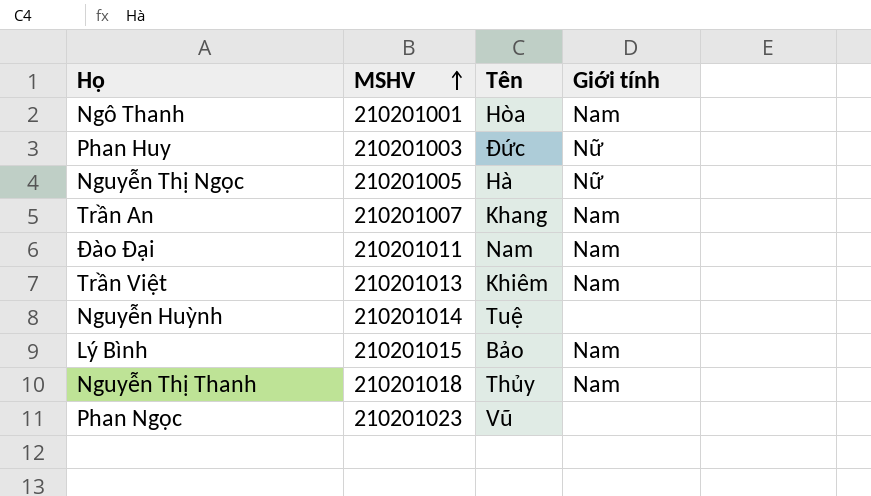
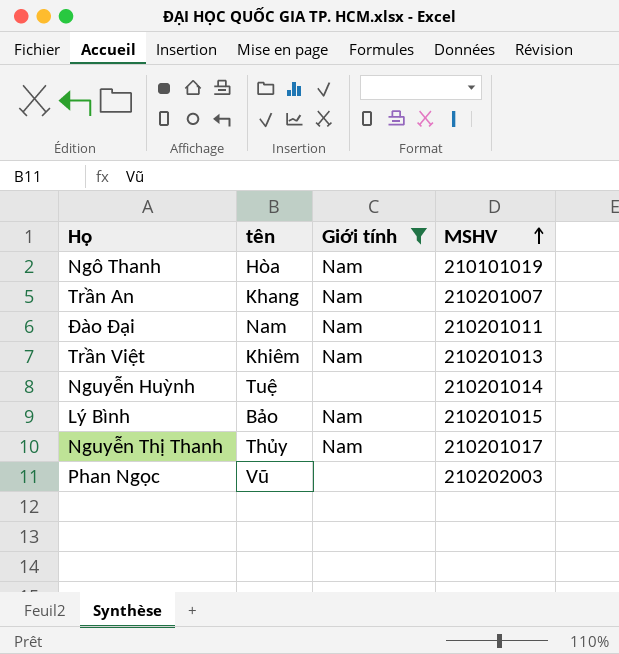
filter: none -> Giới tính != Nữ
column name: Tên -> tên
column MSHV | position: 2 -> 4
Ngô Thanh | MSHV: 210201001 -> 210101019
Nguyễn Thị Thanh | MSHV: 210201018 -> 210201017
Phan Ngọc | MSHV: 210201023 -> 210202003

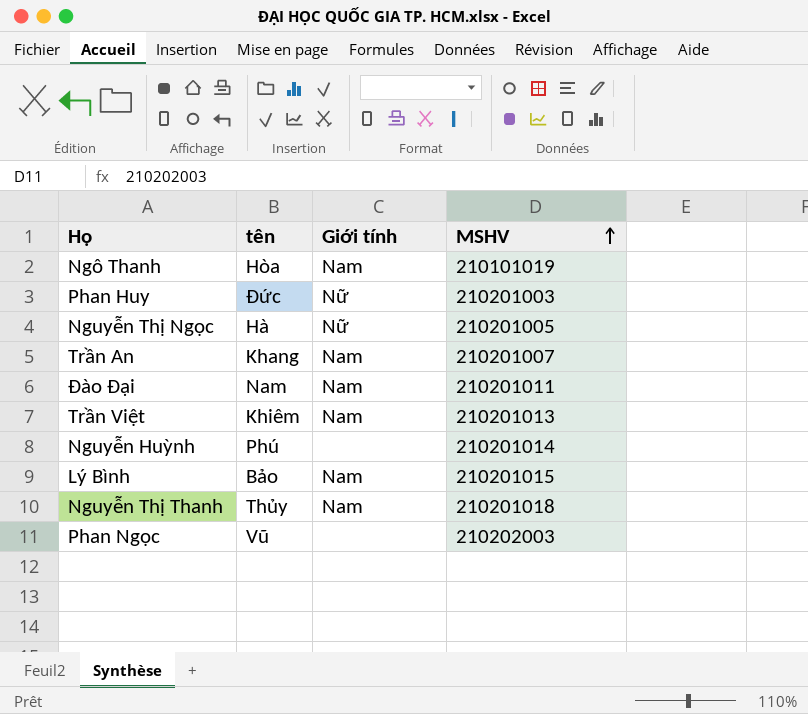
filter: Giới tính != Nữ -> none
Nguyễn Huỳnh | tên: Tuệ -> Phú
Nguyễn Thị Thanh | MSHV: 210201017 -> 210201018

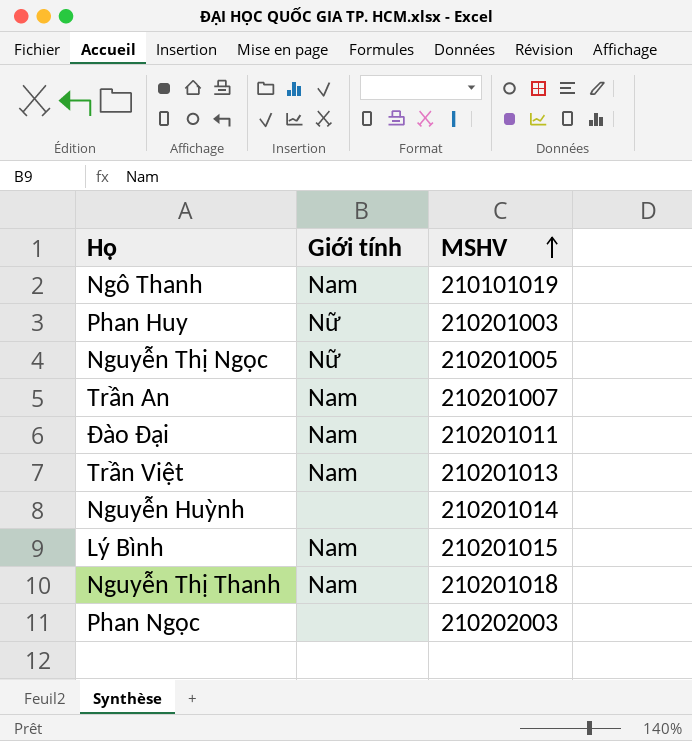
column tên | position: 2 -> none

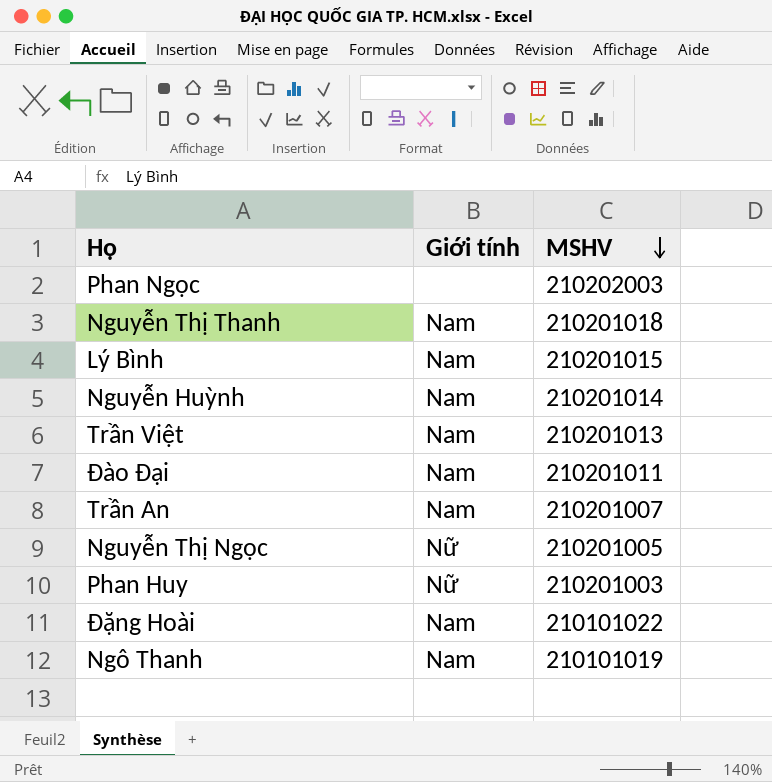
row order: MSHV ascending -> MSHV descending
Nguyễn Huỳnh | Giới tính: none -> Nam
row Đặng Hoài: none -> Nam | 210101022

